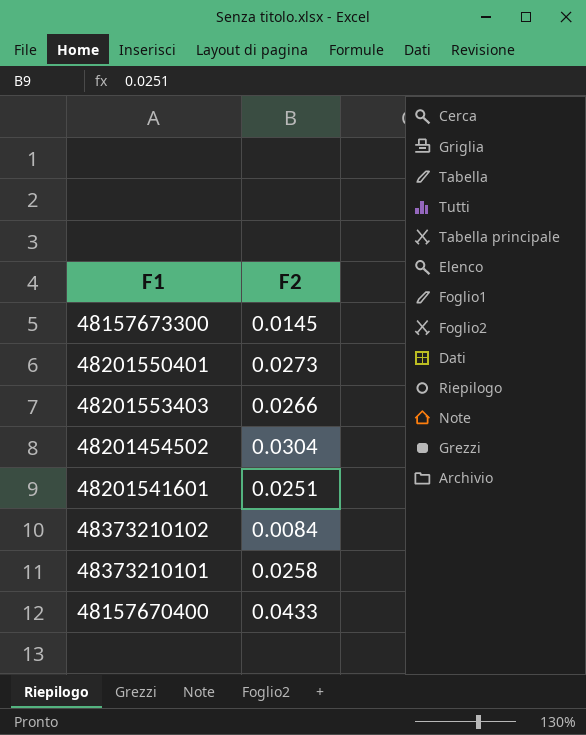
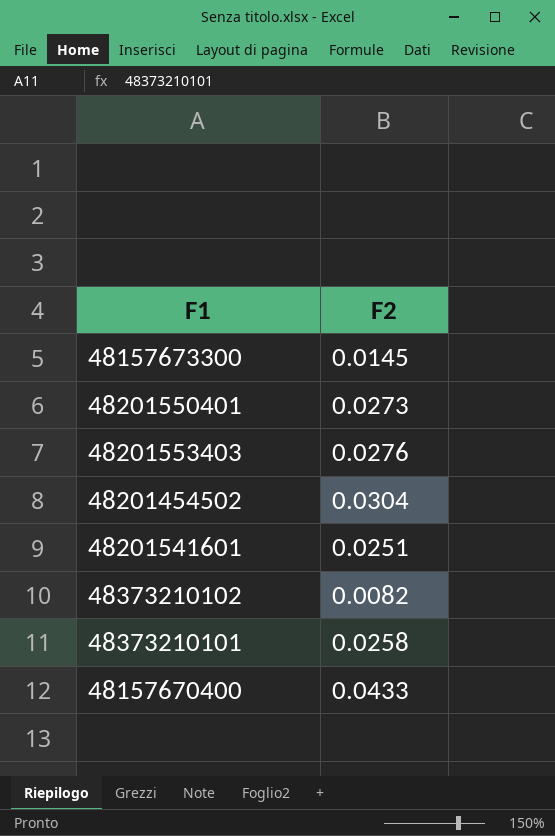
48201553403 | F2: 0.0266 -> 0.0276
48373210102 | F2: 0.0084 -> 0.0082

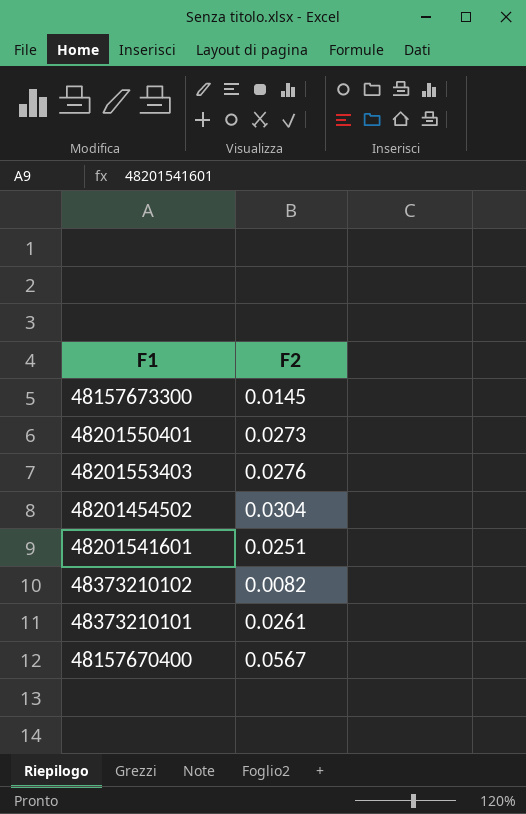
48373210101 | F2: 0.0258 -> 0.0261
48157670400 | F2: 0.0433 -> 0.0567

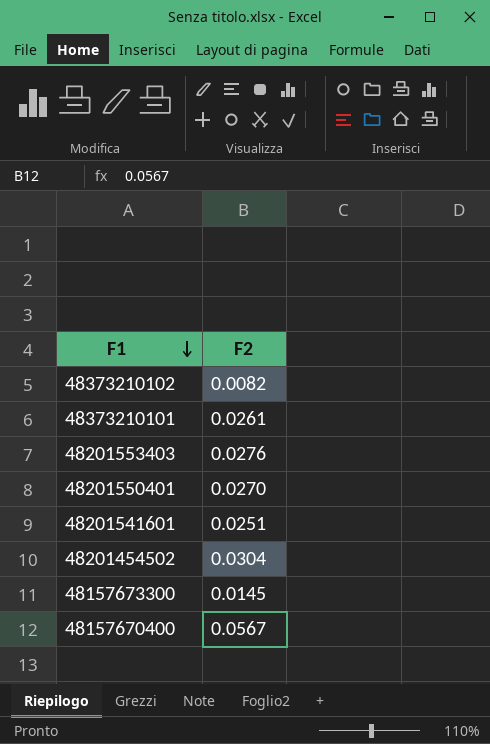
row order: none -> F1 descending
48201550401 | F2: 0.0273 -> 0.0270

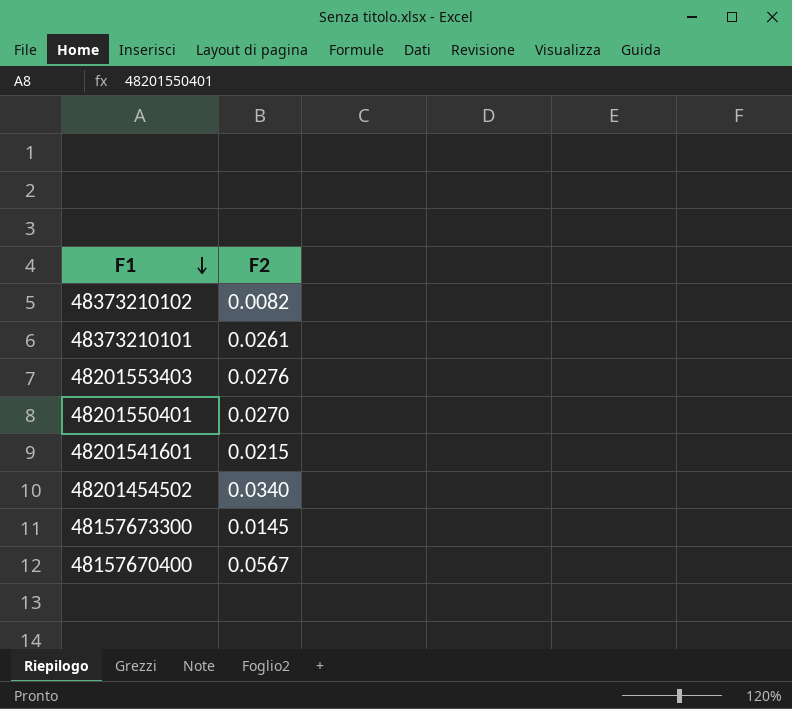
48201541601 | F2: 0.0251 -> 0.0215
48201454502 | F2: 0.0304 -> 0.0340

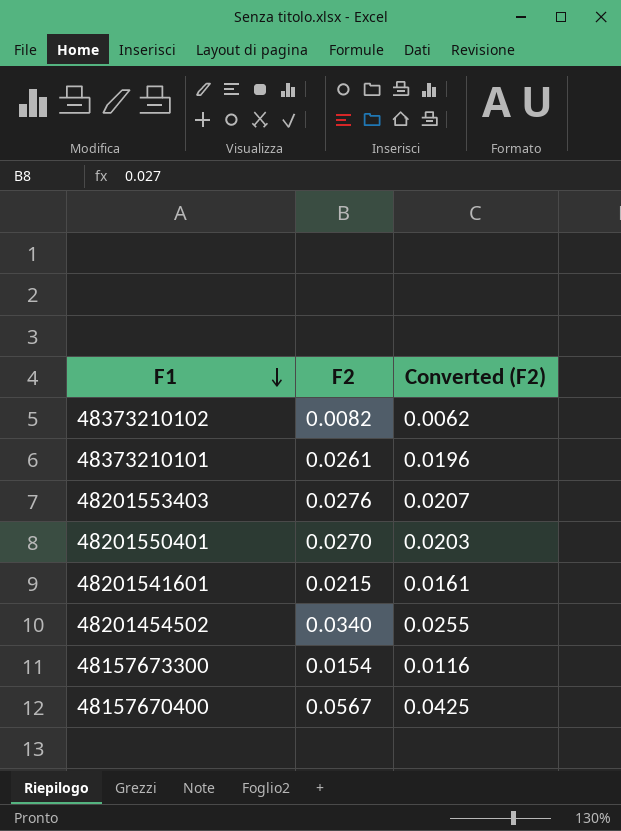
column Converted (F2) | formula: none -> [F2] * 0.75
48157673300 | F2: 0.0145 -> 0.0154

